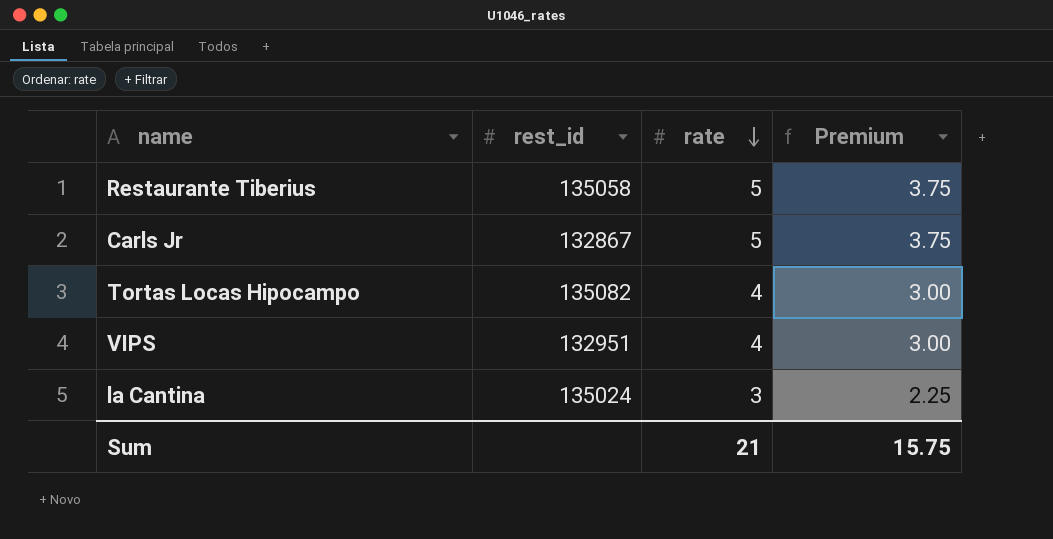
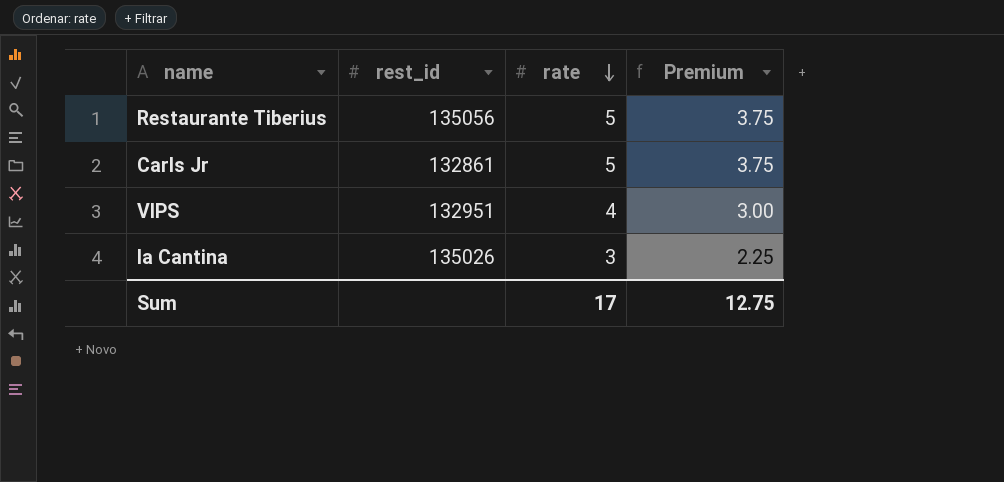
row Tortas Locas Hipocampo: 135082 | 4 | 3.00 -> none
Restaurante Tiberius | rest_id: 135058 -> 135056
Carls Jr | rest_id: 132867 -> 132861
la Cantina | rest_id: 135024 -> 135026
Sum | rate: 21 -> 17
Sum | Premium: 15.75 -> 12.75

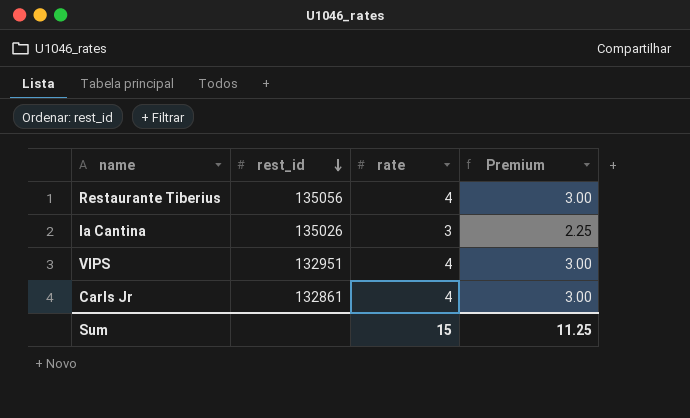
row order: rate descending -> rest_id descending
Restaurante Tiberius | rate: 5 -> 4
Restaurante Tiberius | Premium: 3.75 -> 3.00
Carls Jr | rate: 5 -> 4
Carls Jr | Premium: 3.75 -> 3.00
Sum | rate: 17 -> 15
Sum | Premium: 12.75 -> 11.25

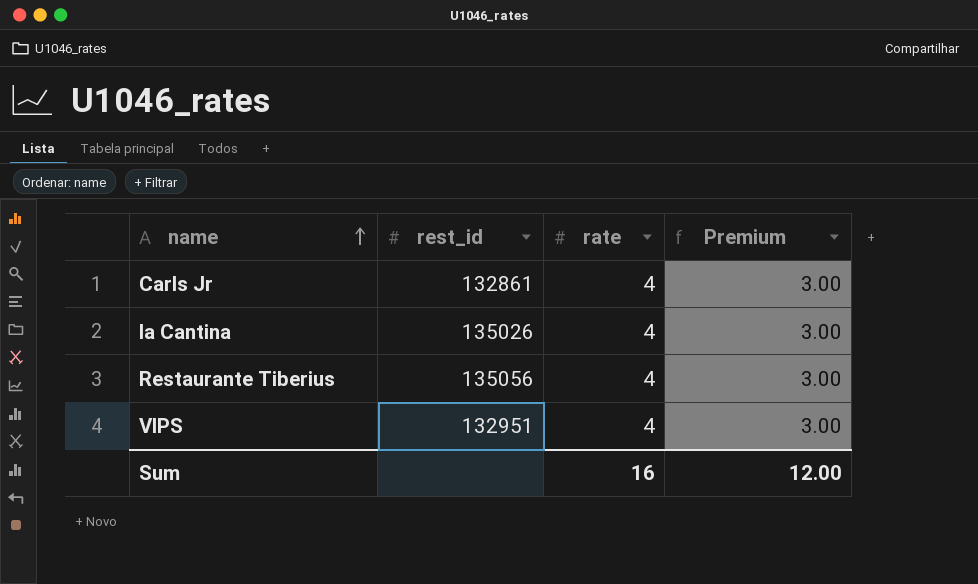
row order: rest_id descending -> name ascending
la Cantina | rate: 3 -> 4
la Cantina | Premium: 2.25 -> 3.00
Sum | rate: 15 -> 16
Sum | Premium: 11.25 -> 12.00

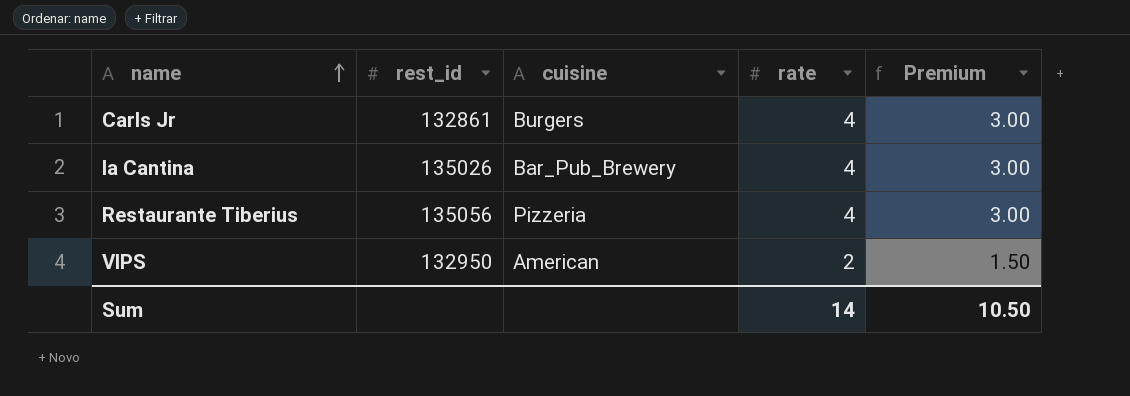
column cuisine | position: none -> 3
VIPS | rest_id: 132951 -> 132950
VIPS | rate: 4 -> 2
VIPS | Premium: 3.00 -> 1.50
Sum | rate: 16 -> 14
Sum | Premium: 12.00 -> 10.50

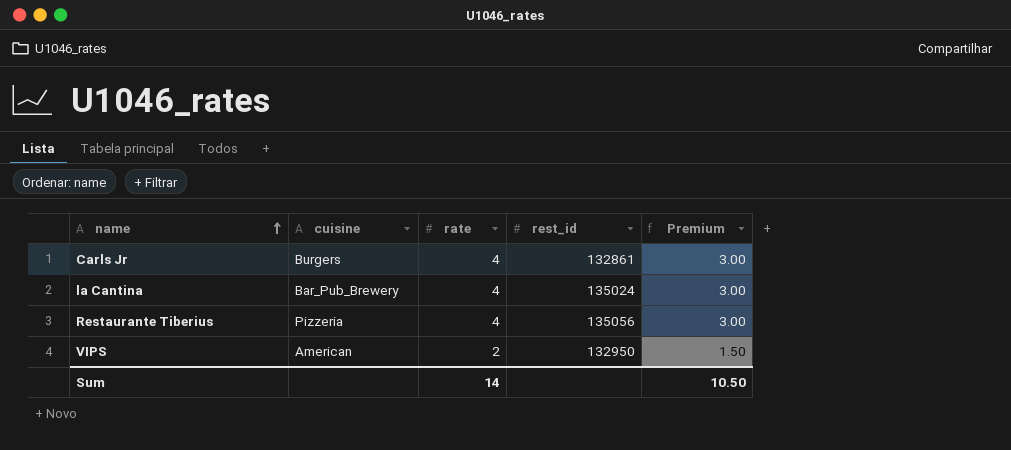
column rest_id | position: 2 -> 4
la Cantina | rest_id: 135026 -> 135024

